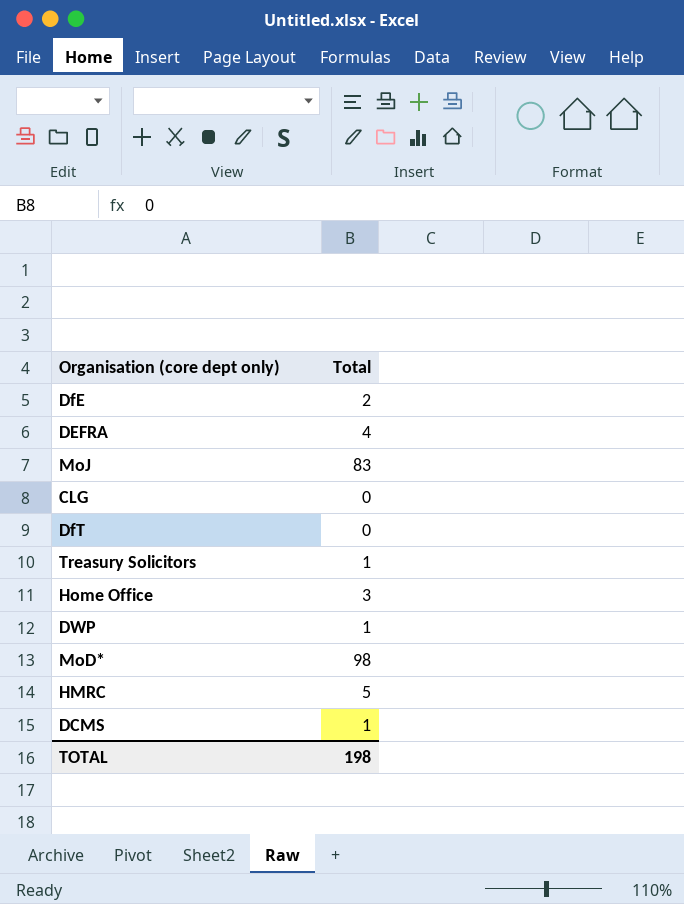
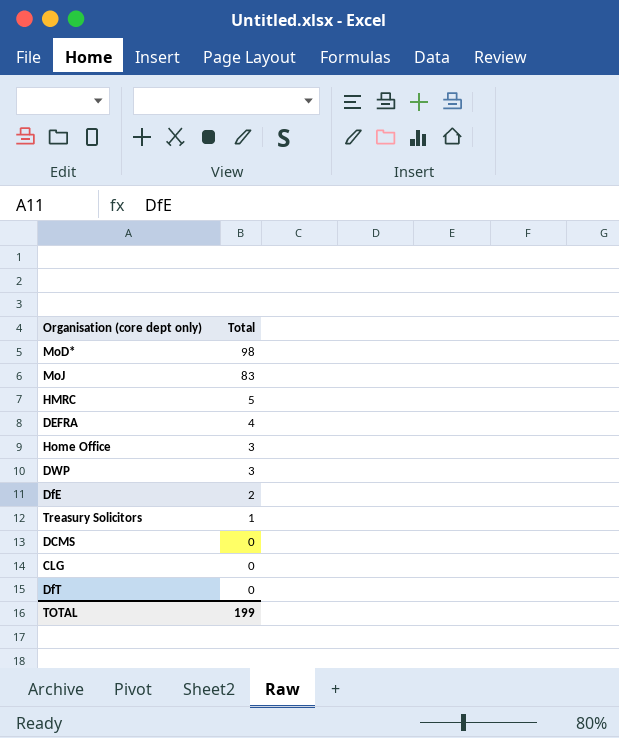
row order: none -> Total descending
DWP | Total: 1 -> 3
DCMS | Total: 1 -> 0
TOTAL | Total: 198 -> 199

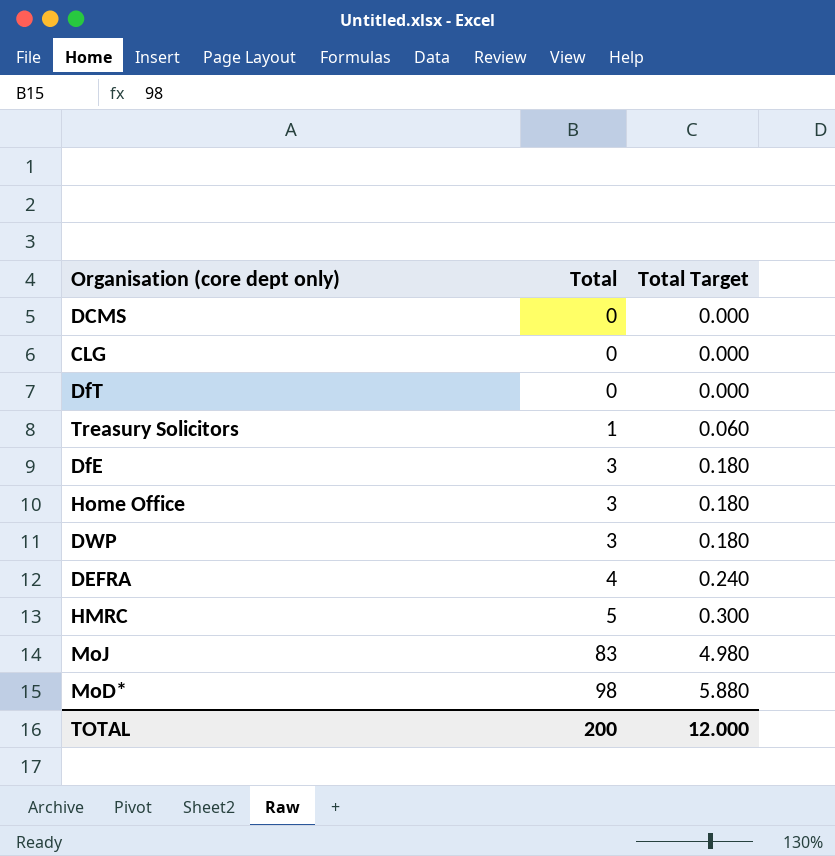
row order: Total descending -> Total ascending
column Total Target | formula: none -> [Total] * 0.06
DfE | Total: 2 -> 3
TOTAL | Total: 199 -> 200

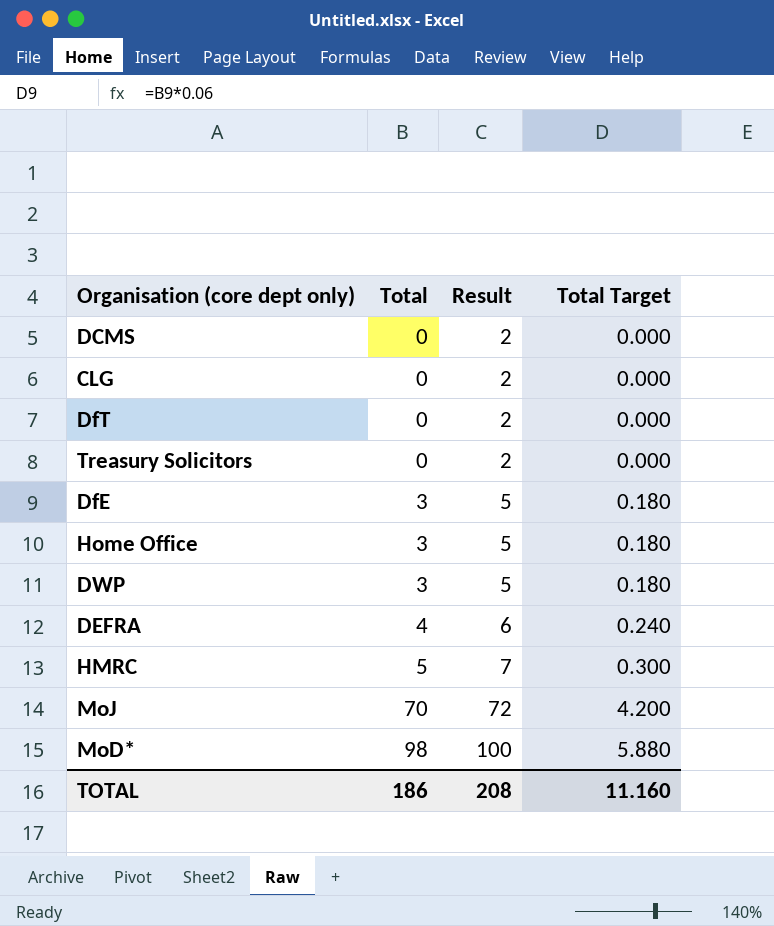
column Result | formula: none -> [Total] + 2
Treasury Solicitors | Total: 1 -> 0
Treasury Solicitors | Total Target: 0.060 -> 0.000
MoJ | Total: 83 -> 70
MoJ | Total Target: 4.980 -> 4.200
TOTAL | Total: 200 -> 186
TOTAL | Total Target: 12.000 -> 11.160

